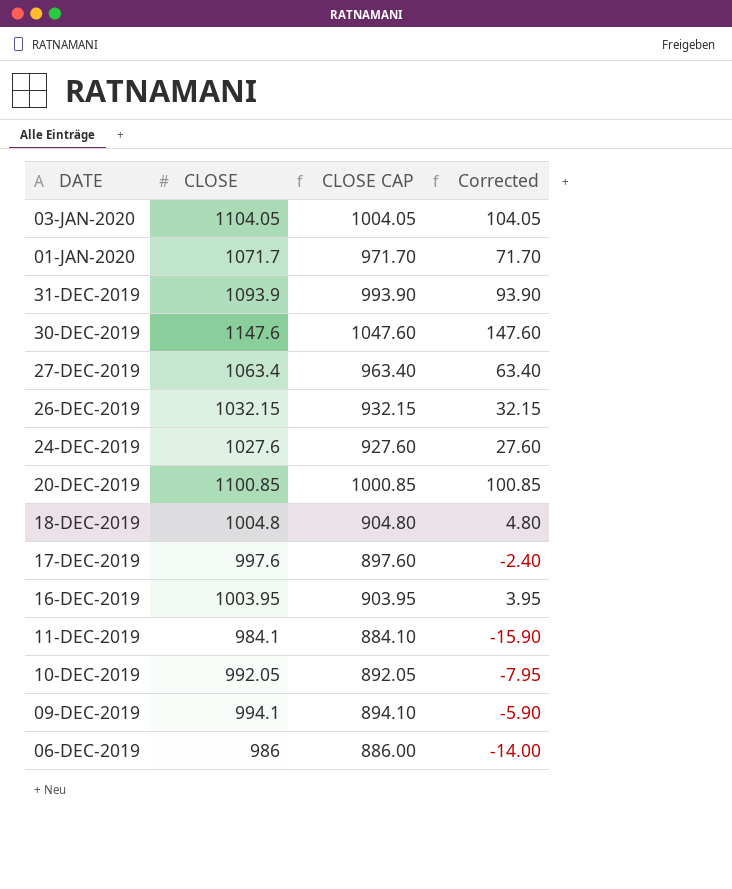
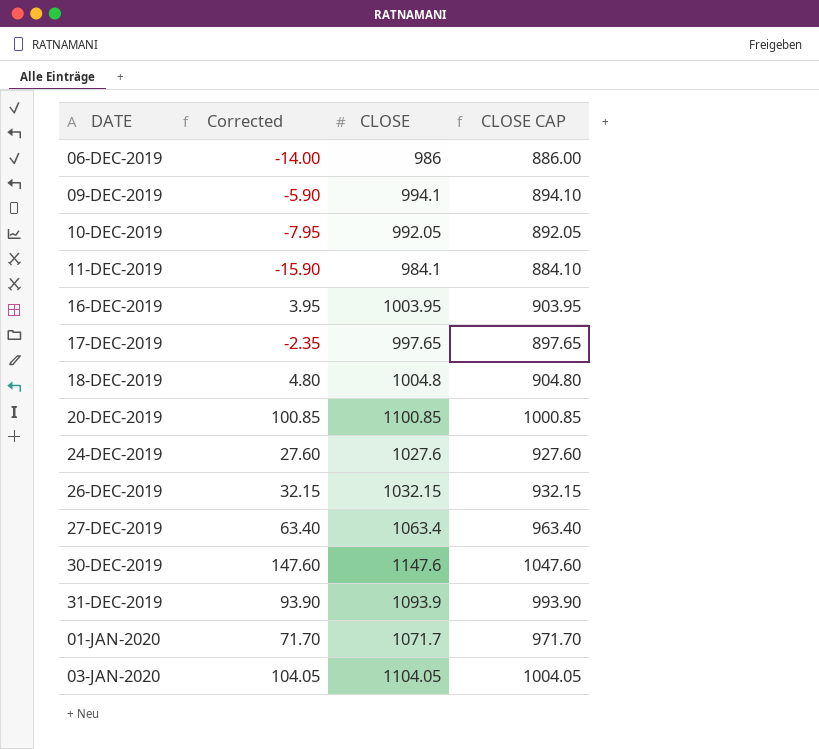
row order: DATE descending -> DATE ascending
column Corrected | position: 4 -> 2
17-DEC-2019 | Corrected: -2.40 -> -2.35
17-DEC-2019 | CLOSE: 997.6 -> 997.65
17-DEC-2019 | CLOSE CAP: 897.60 -> 897.65

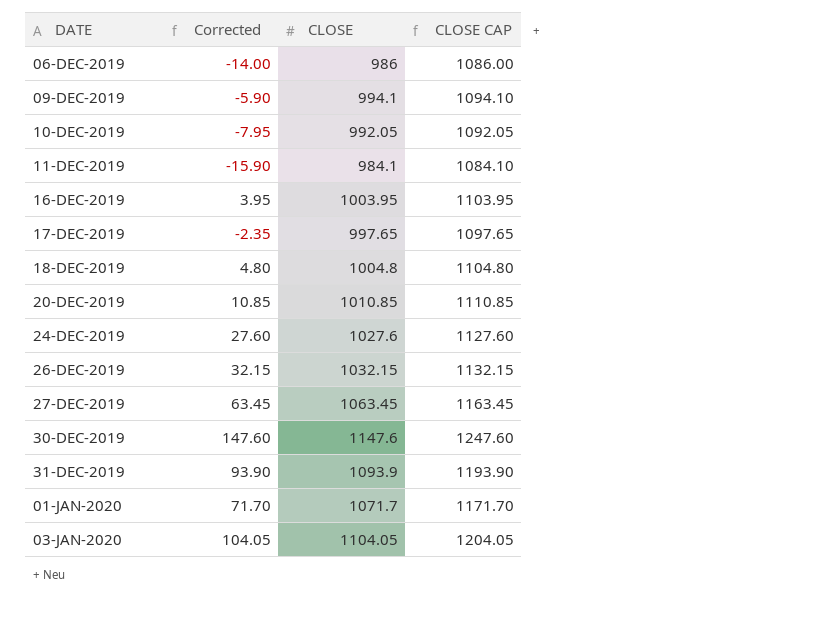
column CLOSE CAP | formula: [CLOSE] - 100 -> [CLOSE] + 100
20-DEC-2019 | Corrected: 100.85 -> 10.85
20-DEC-2019 | CLOSE: 1100.85 -> 1010.85
27-DEC-2019 | Corrected: 63.40 -> 63.45
27-DEC-2019 | CLOSE: 1063.4 -> 1063.45

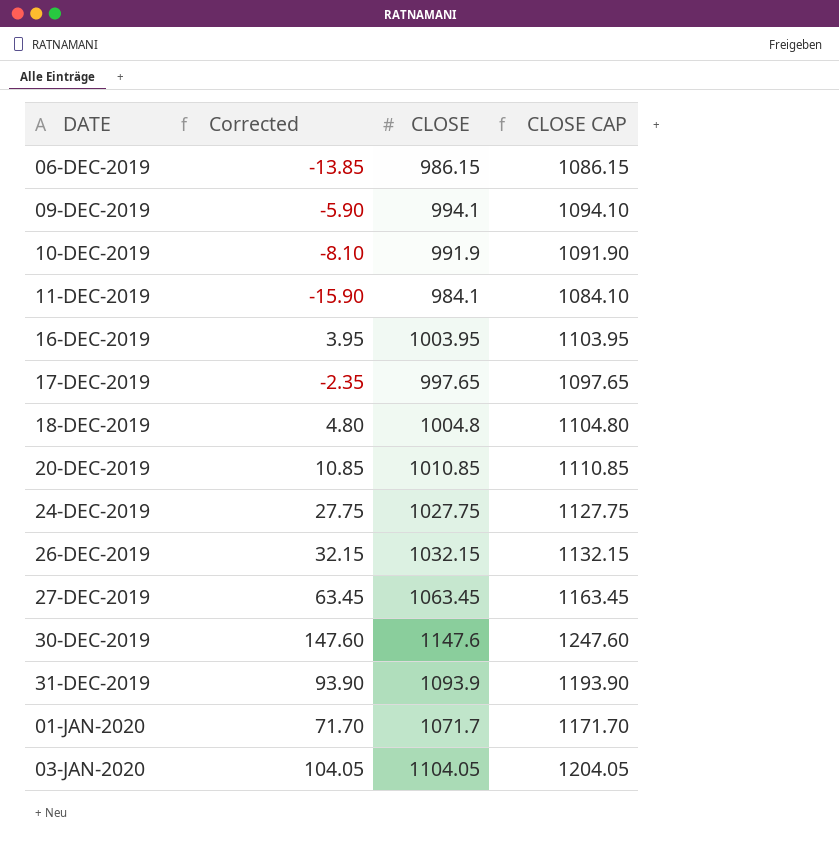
06-DEC-2019 | Corrected: -14.00 -> -13.85
06-DEC-2019 | CLOSE: 986 -> 986.15
06-DEC-2019 | CLOSE CAP: 1086.00 -> 1086.15
10-DEC-2019 | Corrected: -7.95 -> -8.10
10-DEC-2019 | CLOSE: 992.05 -> 991.9
10-DEC-2019 | CLOSE CAP: 1092.05 -> 1091.90
24-DEC-2019 | Corrected: 27.60 -> 27.75
24-DEC-2019 | CLOSE: 1027.6 -> 1027.75
24-DEC-2019 | CLOSE CAP: 1127.60 -> 1127.75

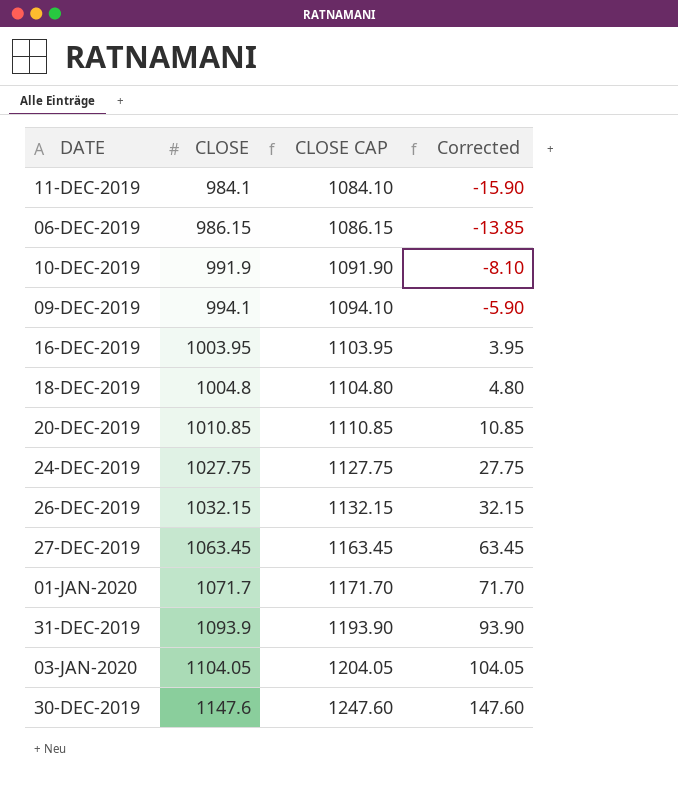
row order: DATE ascending -> CLOSE ascending
column Corrected | position: 2 -> 4
row 17-DEC-2019: -2.35 | 997.65 | 1097.65 -> none

